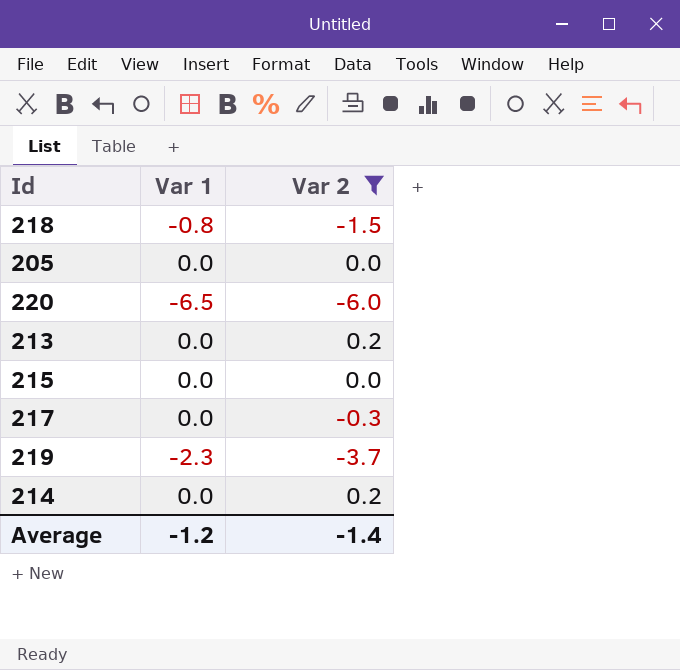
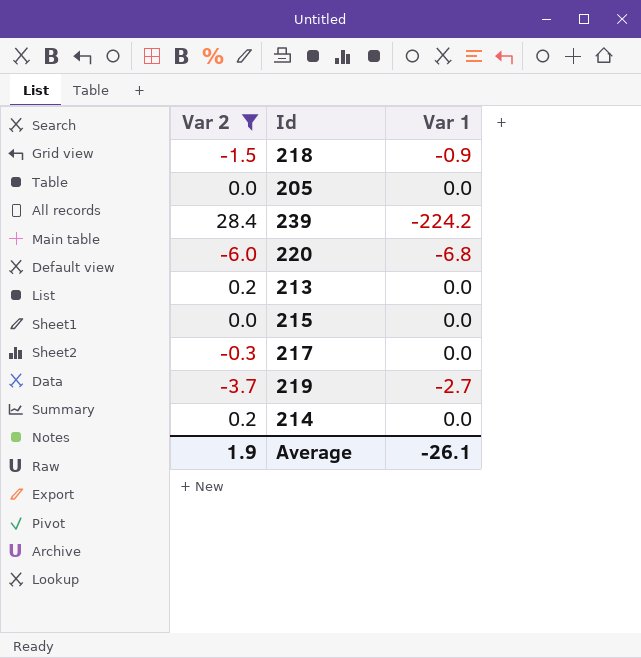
column Var 2 | position: 3 -> 1
218 | Var 1: -0.8 -> -0.9
row 239: none -> 28.4 | -224.2
220 | Var 1: -6.5 -> -6.8
219 | Var 1: -2.3 -> -2.7
Average | Var 2: -1.4 -> 1.9
Average | Var 1: -1.2 -> -26.1

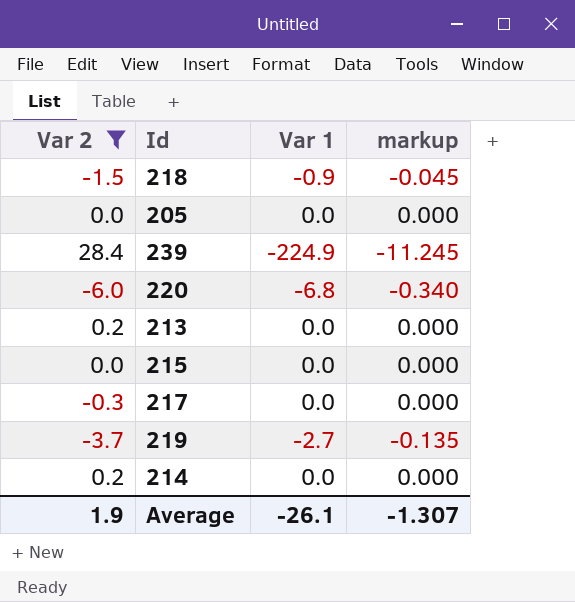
column markup | formula: none -> [Var 1] * 0.05
239 | Var 1: -224.2 -> -224.9

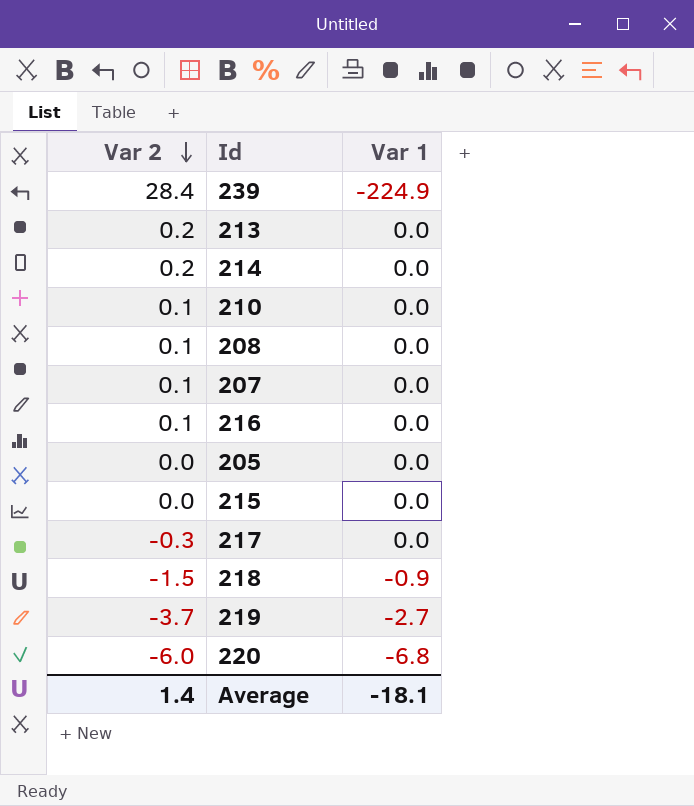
filter: Var 2 != 0.1 -> none
row order: none -> Var 2 descending
column markup | formula: [Var 1] * 0.05 -> none
Average | Var 2: 1.9 -> 1.4
Average | Var 1: -26.1 -> -18.1

